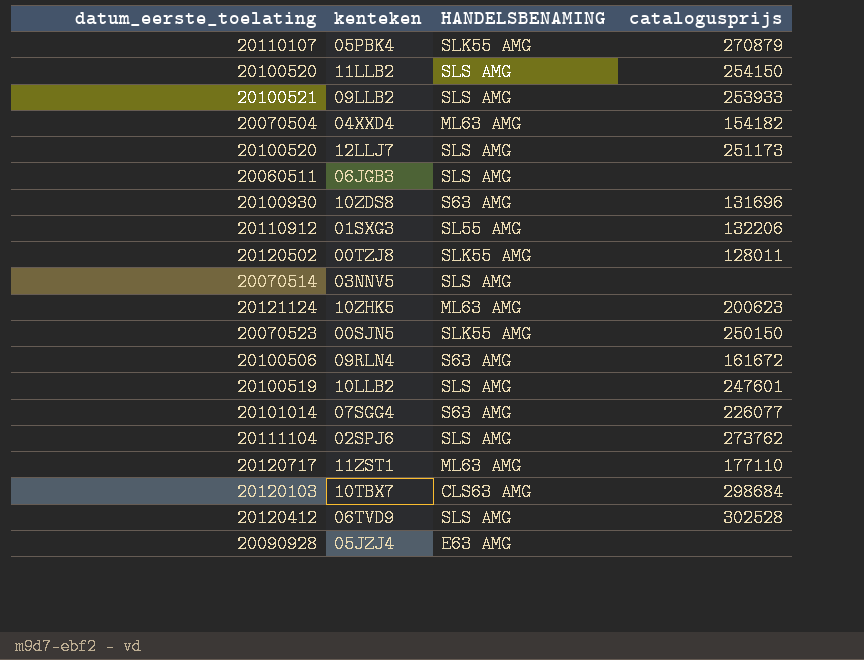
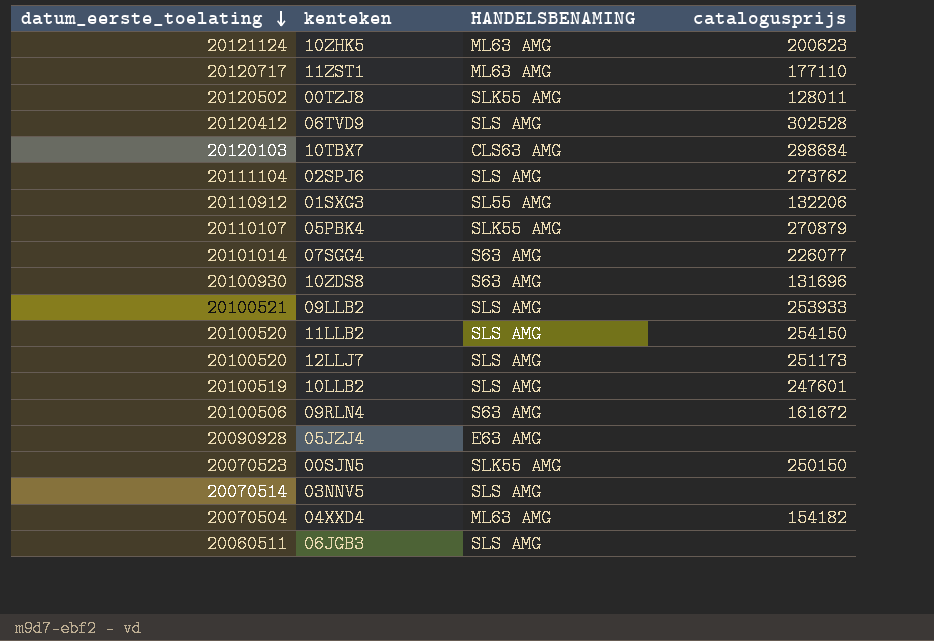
row order: none -> datum_eerste_toelating descending

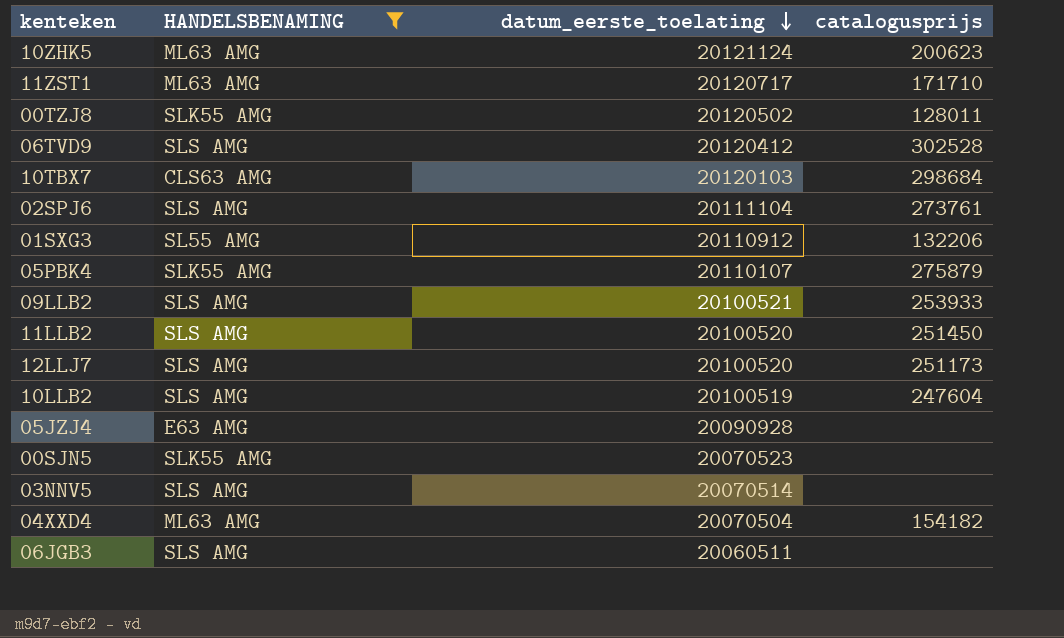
filter: none -> HANDELSBENAMING != S63 AMG
column datum_eerste_toelating | position: 1 -> 3
11ZST1 | catalogusprijs: 177110 -> 171710
02SPJ6 | catalogusprijs: 273762 -> 273761
05PBK4 | catalogusprijs: 270879 -> 275879
11LLB2 | catalogusprijs: 254150 -> 251450
10LLB2 | catalogusprijs: 247601 -> 247604
00SJN5 | catalogusprijs: 250150 -> none

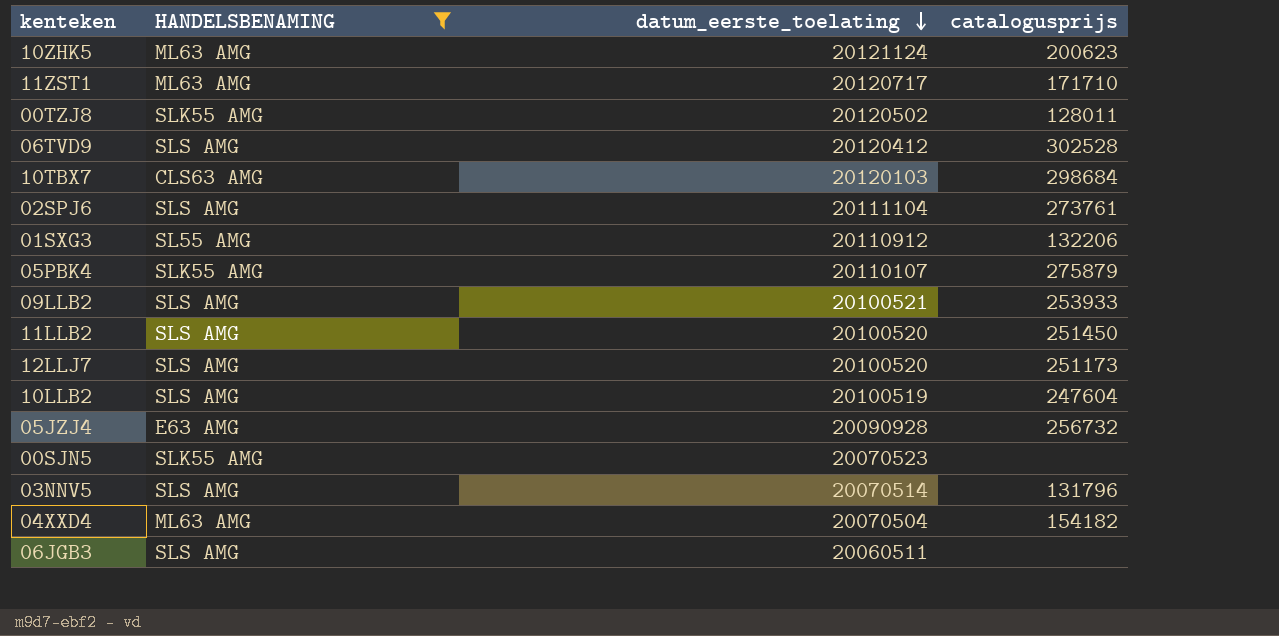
05JZJ4 | catalogusprijs: none -> 256732
03NNV5 | catalogusprijs: none -> 131796

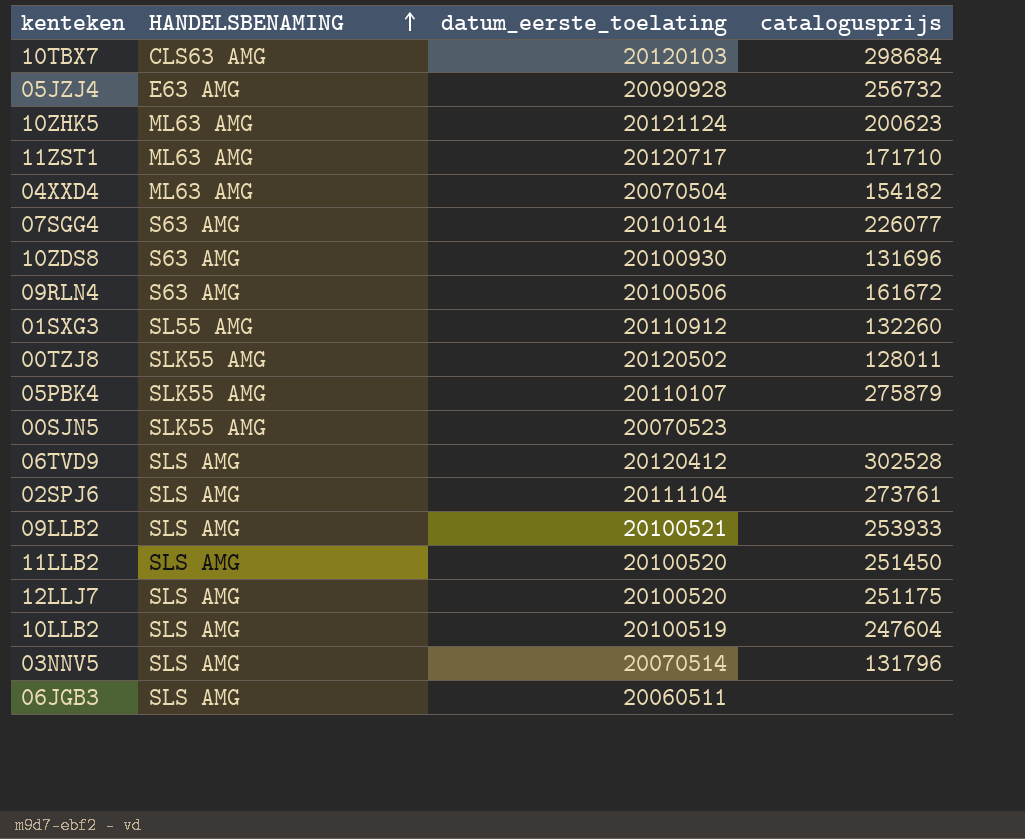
filter: HANDELSBENAMING != S63 AMG -> none
row order: datum_eerste_toelating descending -> HANDELSBENAMING ascending
01SXG3 | catalogusprijs: 132206 -> 132260
12LLJ7 | catalogusprijs: 251173 -> 251175

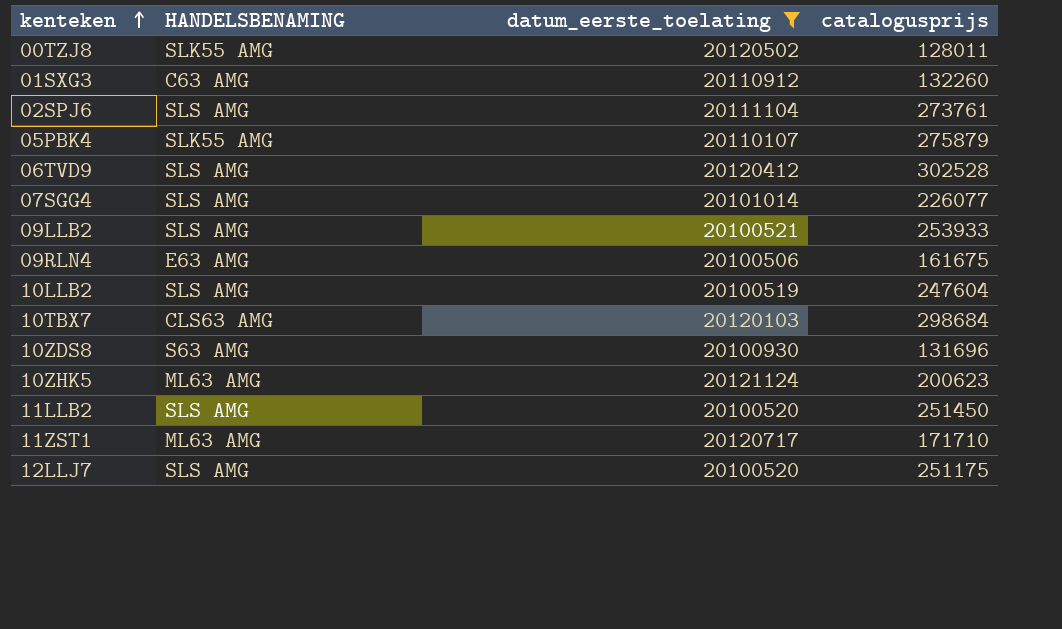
filter: none -> datum_eerste_toelating >= 20100506
row order: HANDELSBENAMING ascending -> kenteken ascending
01SXG3 | HANDELSBENAMING: SL55 AMG -> C63 AMG
07SGG4 | HANDELSBENAMING: S63 AMG -> SLS AMG
09RLN4 | HANDELSBENAMING: S63 AMG -> E63 AMG
09RLN4 | catalogusprijs: 161672 -> 161675

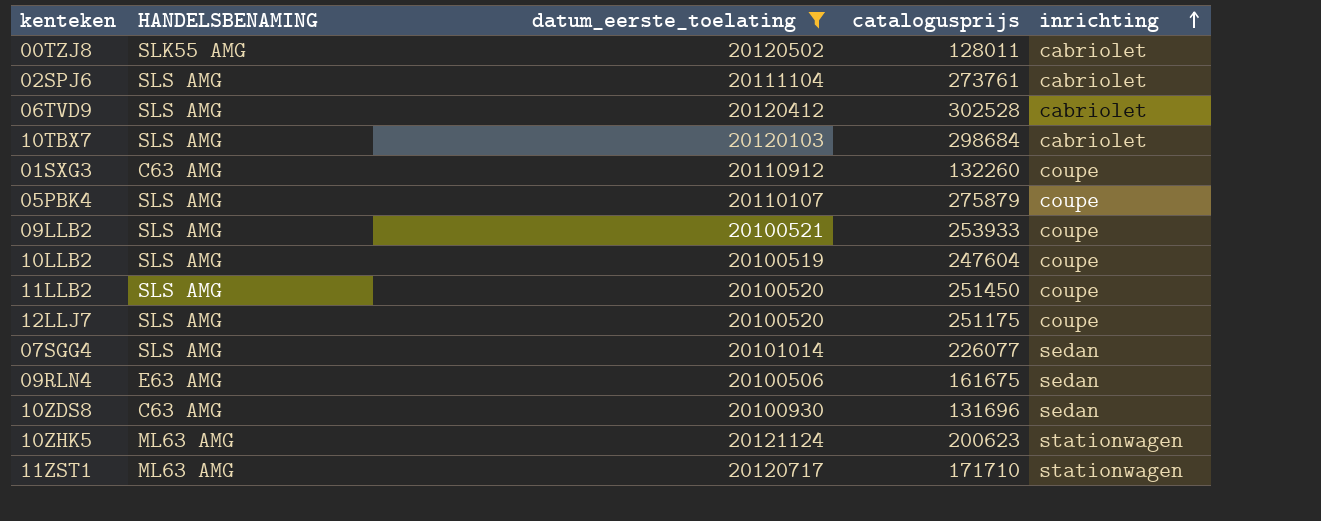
row order: kenteken ascending -> inrichting ascending
column inrichting | position: none -> 5
10TBX7 | HANDELSBENAMING: CLS63 AMG -> SLS AMG
05PBK4 | HANDELSBENAMING: SLK55 AMG -> SLS AMG
10ZDS8 | HANDELSBENAMING: S63 AMG -> C63 AMG

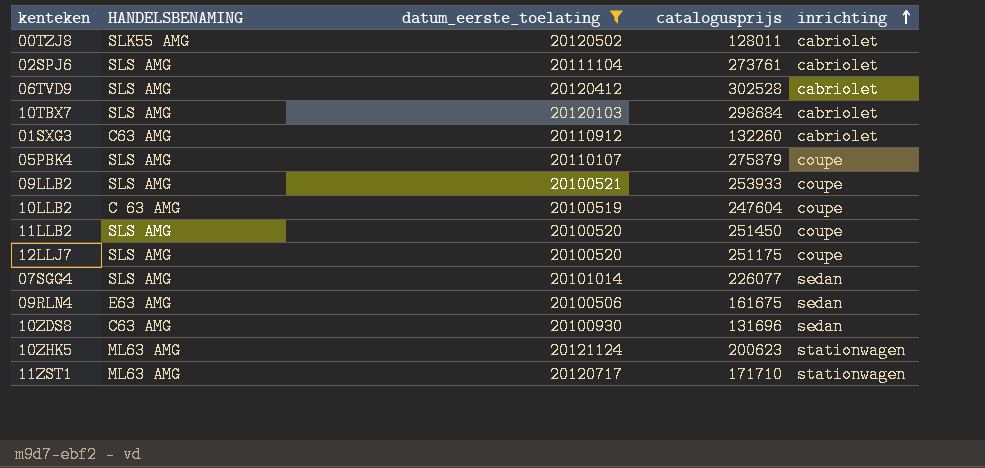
01SXG3 | inrichting: coupe -> cabriolet
10LLB2 | HANDELSBENAMING: SLS AMG -> C 63 AMG

